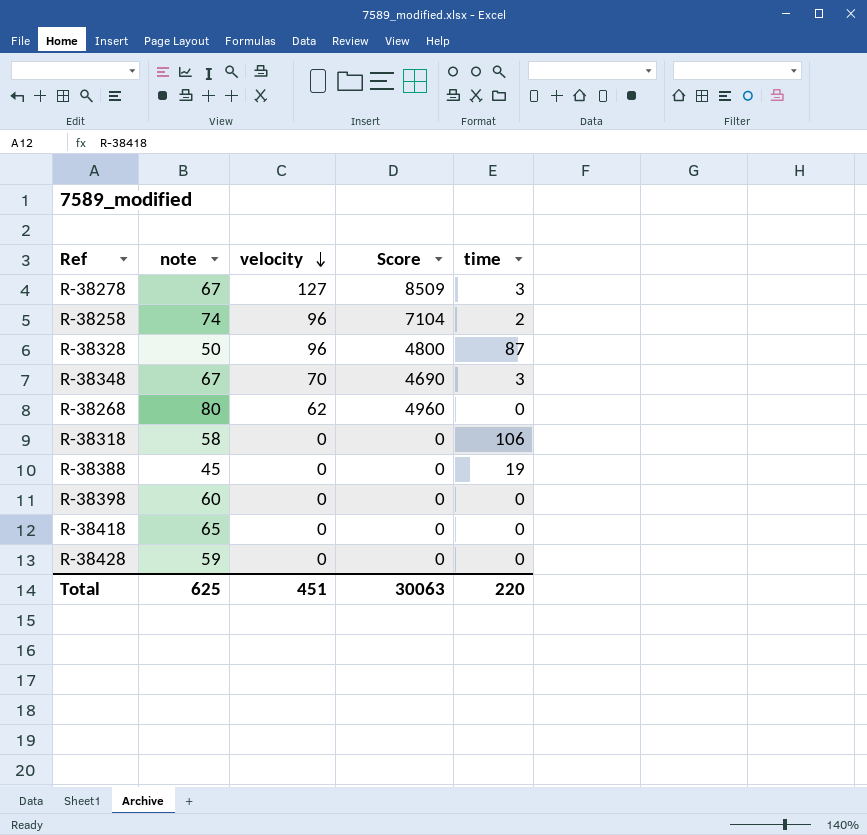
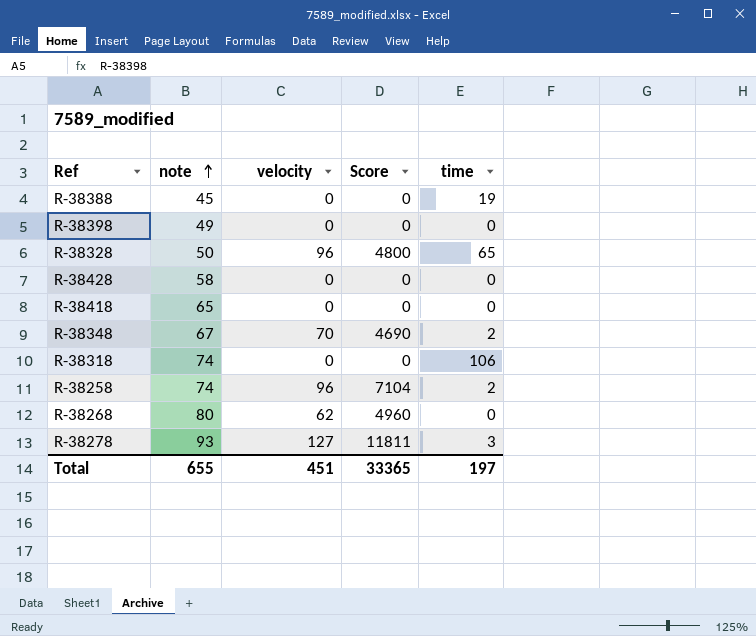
row order: velocity descending -> note ascending
R-38398 | note: 60 -> 49
R-38328 | time: 87 -> 65
R-38428 | note: 59 -> 58
R-38348 | time: 3 -> 2
R-38318 | note: 58 -> 74
R-38278 | note: 67 -> 93
R-38278 | Score: 8509 -> 11811
Total | note: 625 -> 655
Total | Score: 30063 -> 33365
Total | time: 220 -> 197

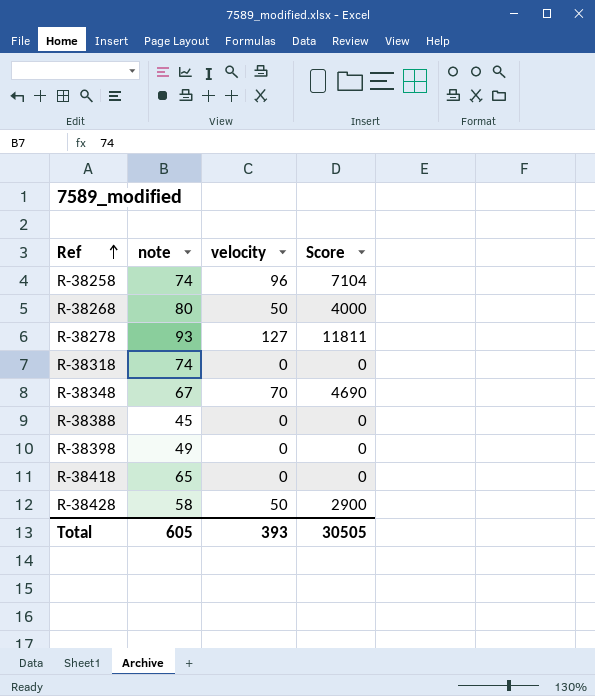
row order: note ascending -> Ref ascending
column time | position: 5 -> none
row R-38328: 50 | 96 | 4800 | 65 -> none
R-38268 | velocity: 62 -> 50
R-38268 | Score: 4960 -> 4000
R-38428 | velocity: 0 -> 50
R-38428 | Score: 0 -> 2900
Total | note: 655 -> 605
Total | velocity: 451 -> 393
Total | Score: 33365 -> 30505

